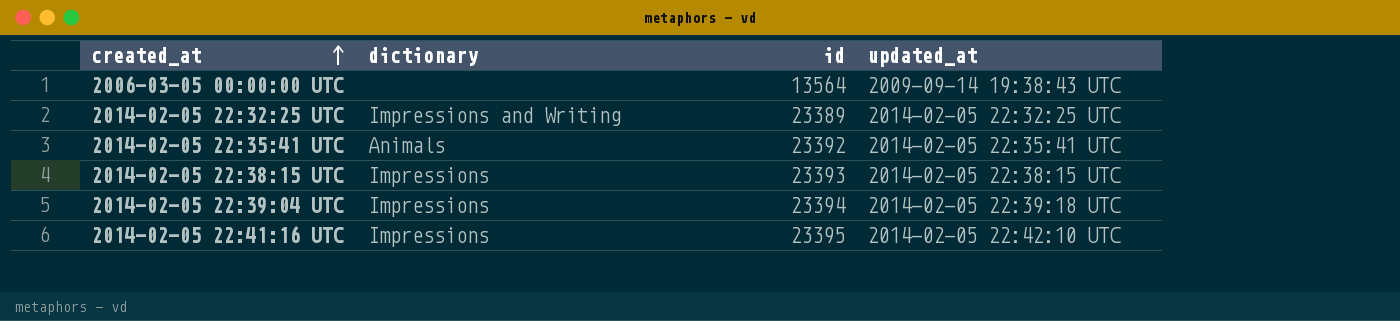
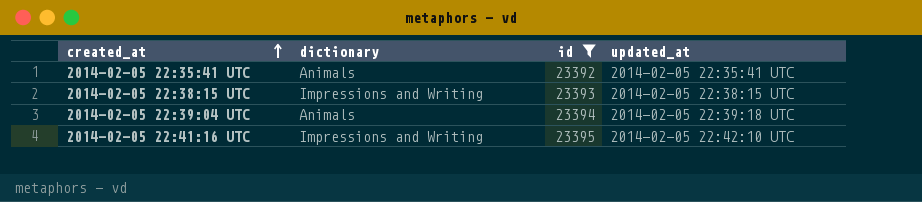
filter: none -> id >= 23392
2014-02-05 22:38:15 UTC | dictionary: Impressions -> Impressions and Writing
2014-02-05 22:39:04 UTC | dictionary: Impressions -> Animals
2014-02-05 22:41:16 UTC | dictionary: Impressions -> Impressions and Writing

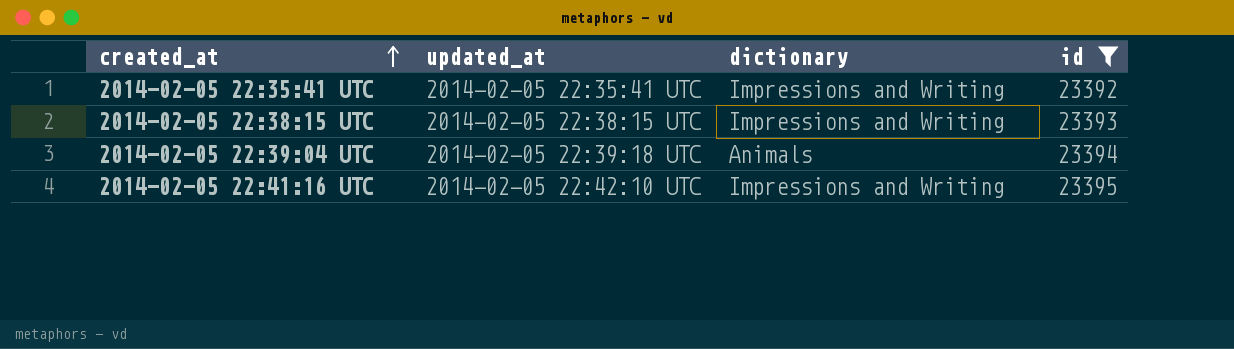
column updated_at | position: 4 -> 2
2014-02-05 22:35:41 UTC | dictionary: Animals -> Impressions and Writing

